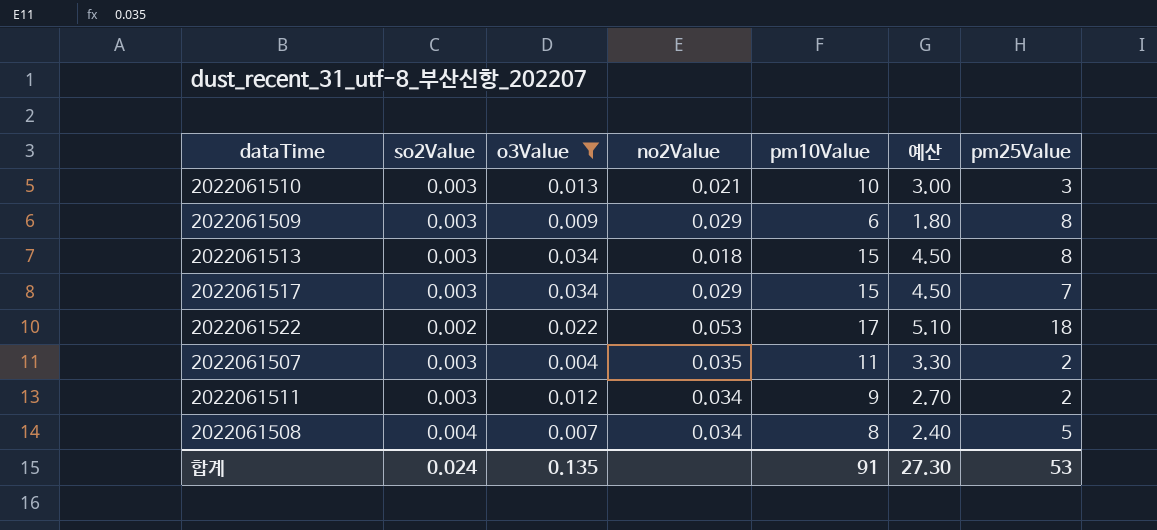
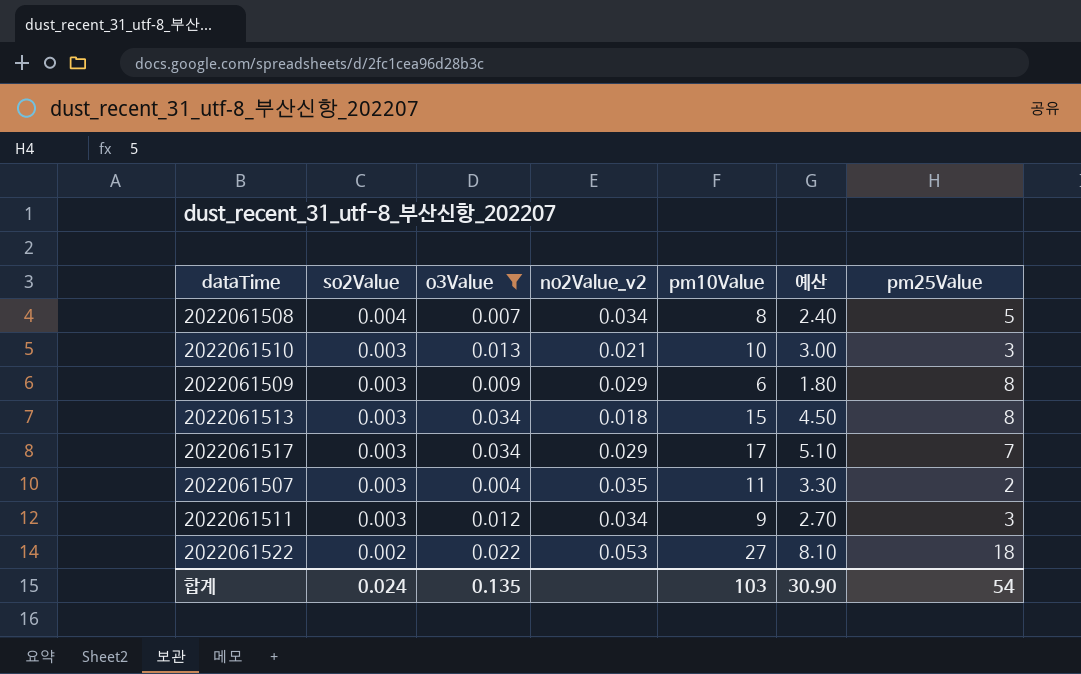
row order: none -> so2Value descending
column name: no2Value -> no2Value_v2
2022061517 | pm10Value: 15 -> 17
2022061517 | 예산: 4.50 -> 5.10
2022061511 | pm25Value: 2 -> 3
2022061522 | pm10Value: 17 -> 27
2022061522 | 예산: 5.10 -> 8.10
합계 | pm10Value: 91 -> 103
합계 | 예산: 27.30 -> 30.90
합계 | pm25Value: 53 -> 54

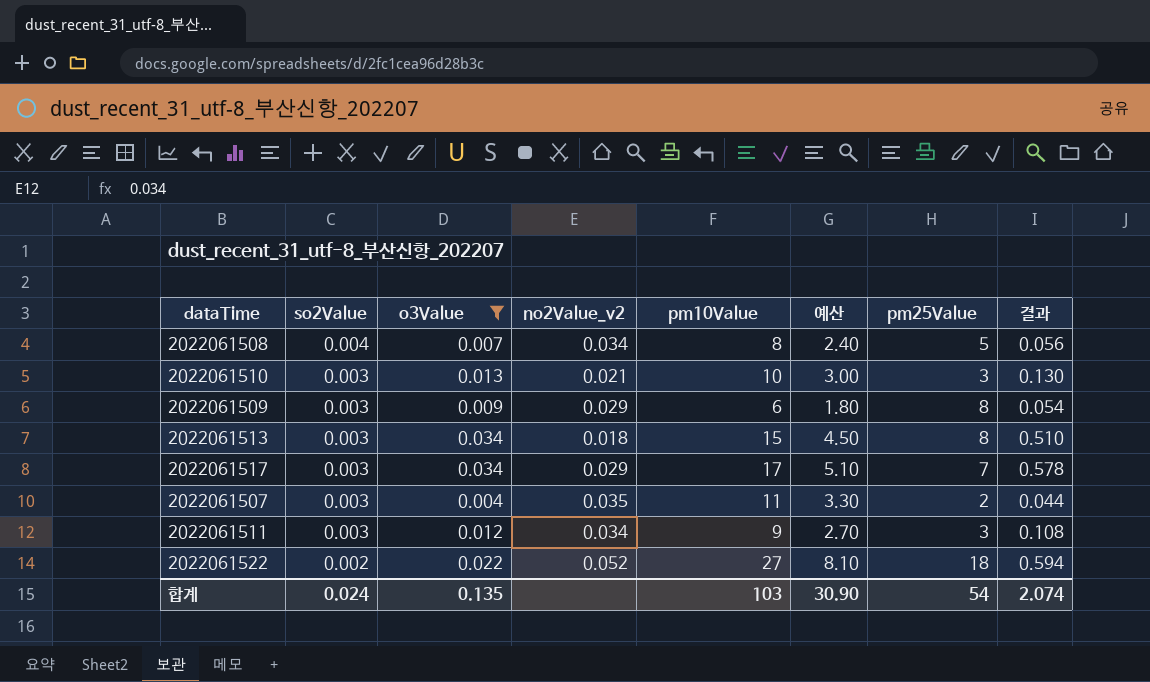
column 결과 | formula: none -> [o3Value] * [pm10Value]
2022061522 | no2Value_v2: 0.053 -> 0.052

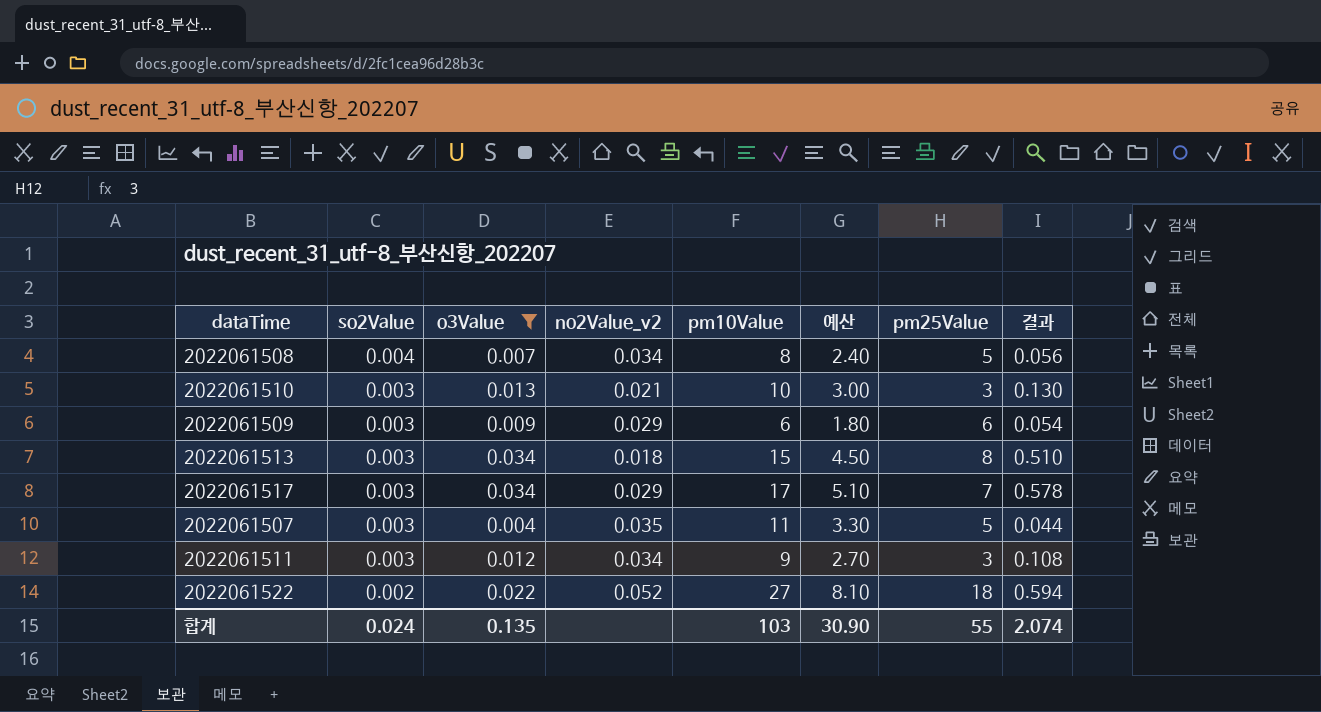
2022061509 | pm25Value: 8 -> 6
2022061507 | pm25Value: 2 -> 5
합계 | pm25Value: 54 -> 55

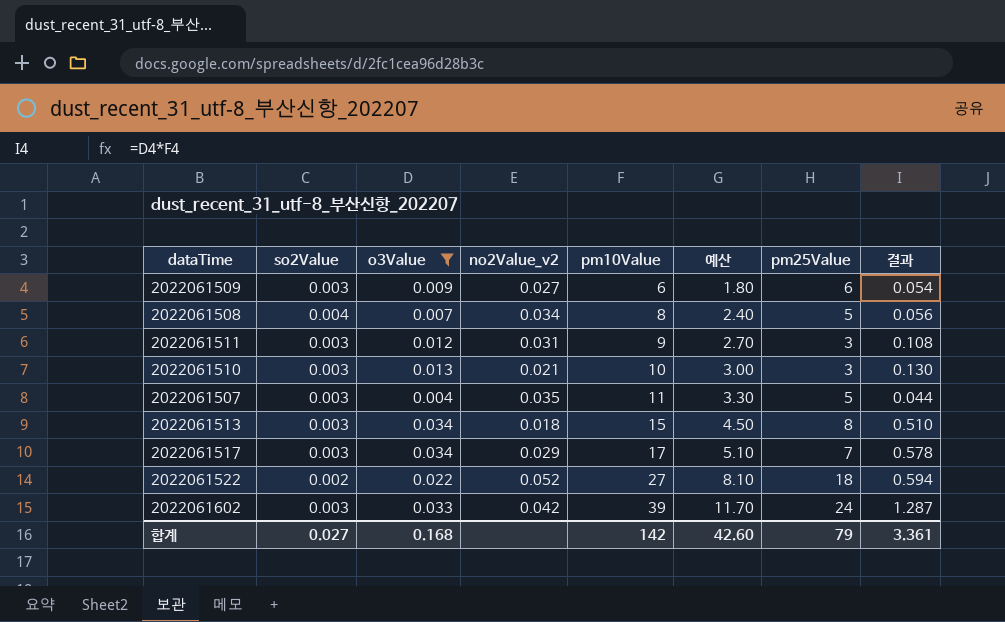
row order: so2Value descending -> pm10Value ascending
2022061509 | no2Value_v2: 0.029 -> 0.027
2022061511 | no2Value_v2: 0.034 -> 0.031
row 2022061602: none -> 0.003 | 0.033 | 0.042 | 39 | 11.70 | 24 | 1.287
합계 | so2Value: 0.024 -> 0.027
합계 | o3Value: 0.135 -> 0.168
합계 | pm10Value: 103 -> 142
합계 | 예산: 30.90 -> 42.60
합계 | pm25Value: 55 -> 79
합계 | 결과: 2.074 -> 3.361

